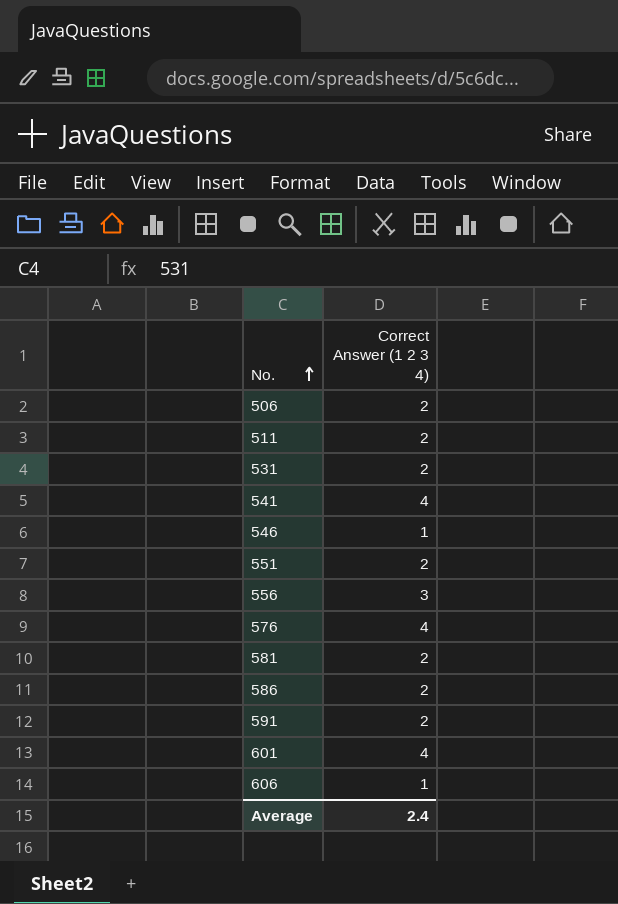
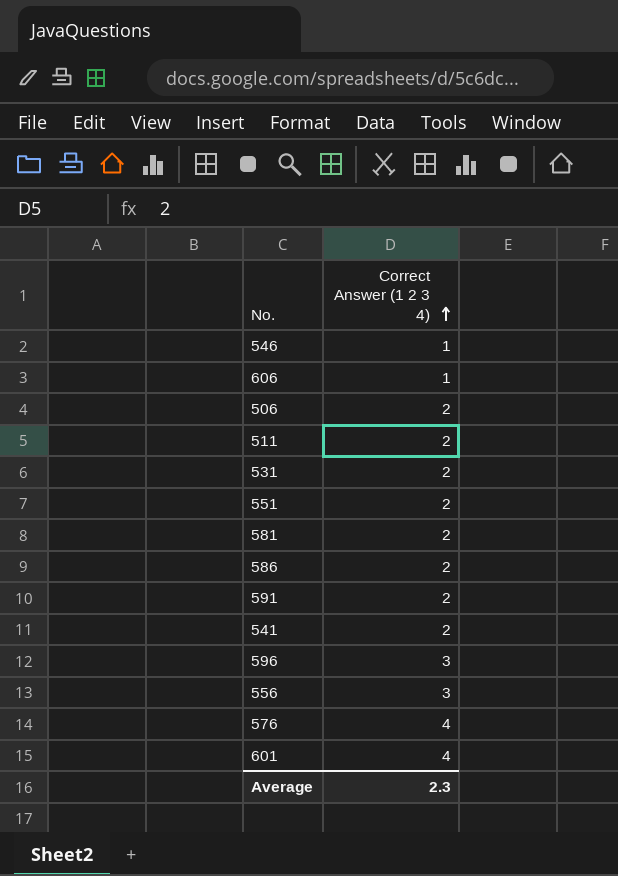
row order: No. ascending -> Correct Answer (1 2 3 4) ascending
541 | Correct Answer (1 2 3 4): 4 -> 2
row 596: none -> 3
Average | Correct Answer (1 2 3 4): 2.4 -> 2.3

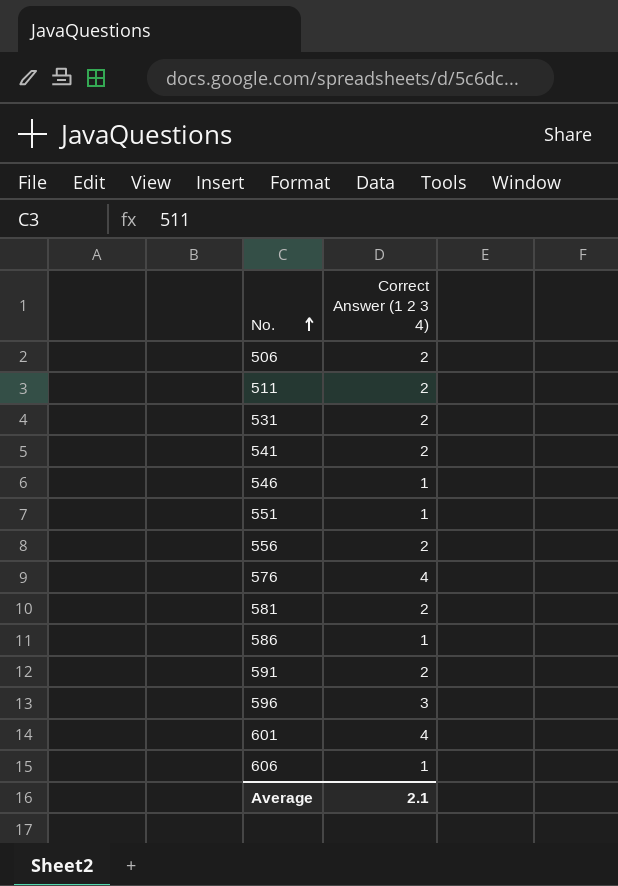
row order: Correct Answer (1 2 3 4) ascending -> No. ascending
551 | Correct Answer (1 2 3 4): 2 -> 1
556 | Correct Answer (1 2 3 4): 3 -> 2
586 | Correct Answer (1 2 3 4): 2 -> 1
Average | Correct Answer (1 2 3 4): 2.3 -> 2.1

